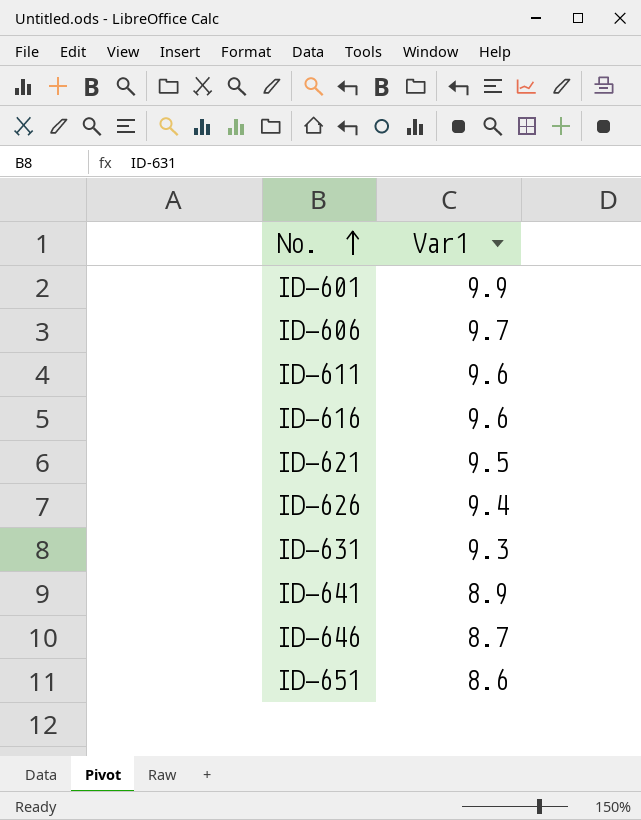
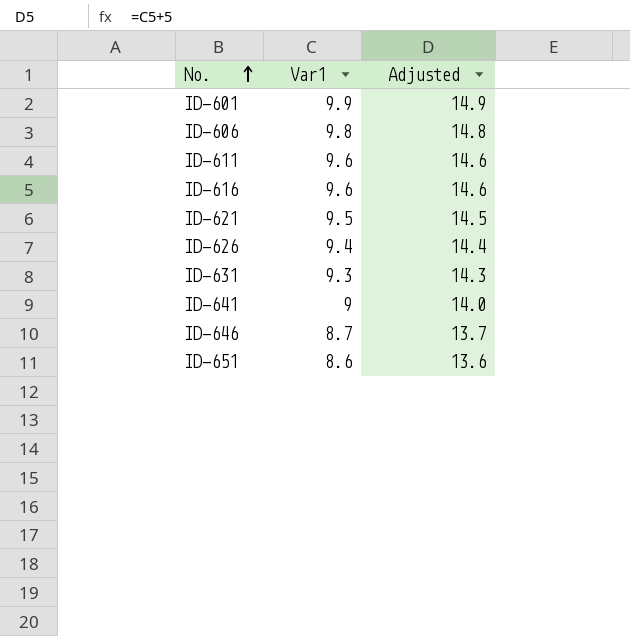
column Adjusted | formula: none -> [Var1] + 5
ID-606 | Var1: 9.7 -> 9.8
ID-641 | Var1: 8.9 -> 9

